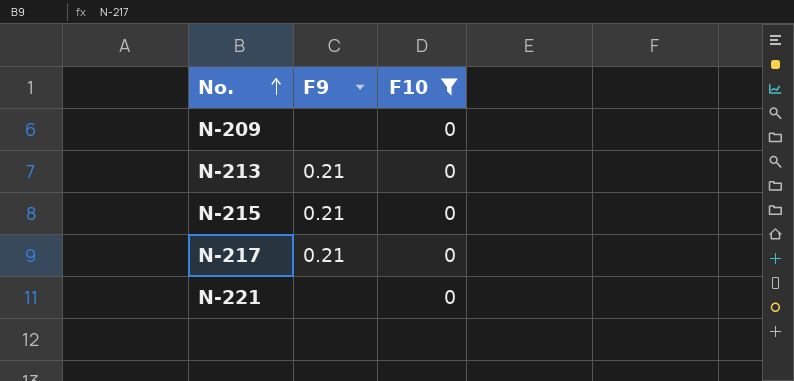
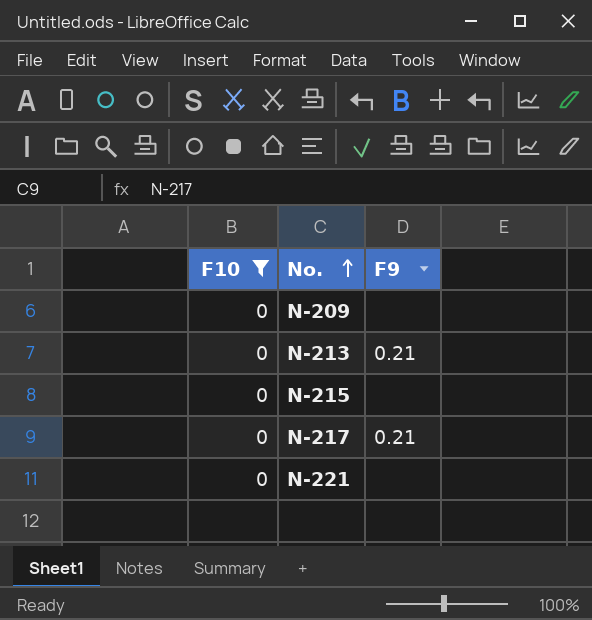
column F10 | position: 3 -> 1
N-215 | F9: 0.21 -> none

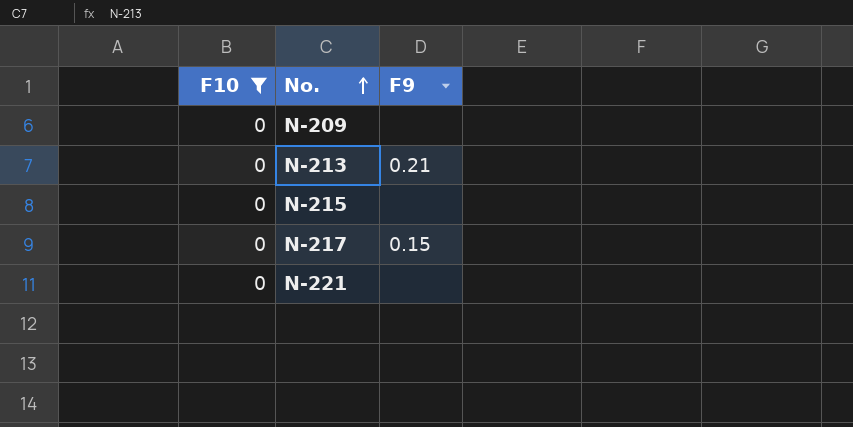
N-217 | F9: 0.21 -> 0.15

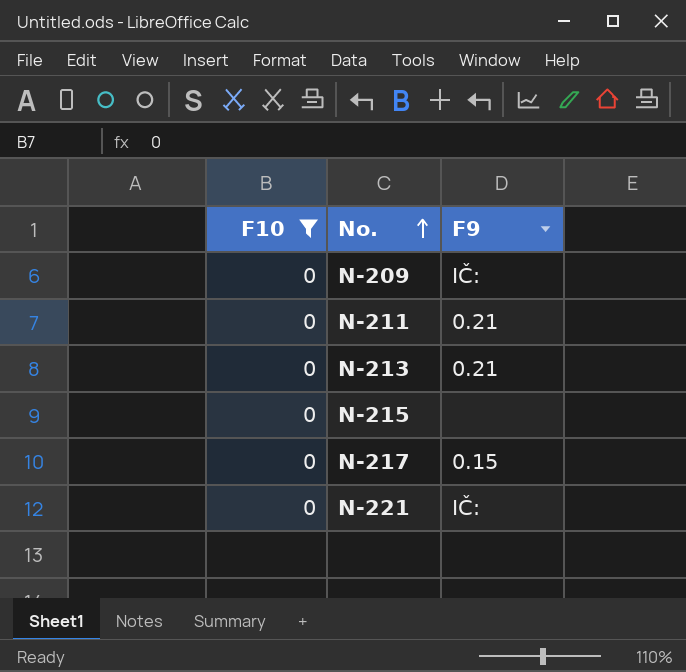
N-209 | F9: none -> IČ:
row N-211: none -> 0 | 0.21
N-221 | F9: none -> IČ:

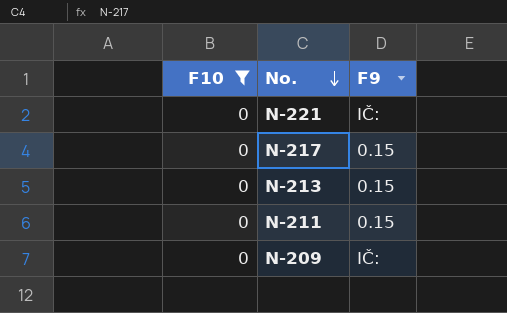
row order: No. ascending -> No. descending
row N-215: 0 | none -> none
N-213 | F9: 0.21 -> 0.15
N-211 | F9: 0.21 -> 0.15

